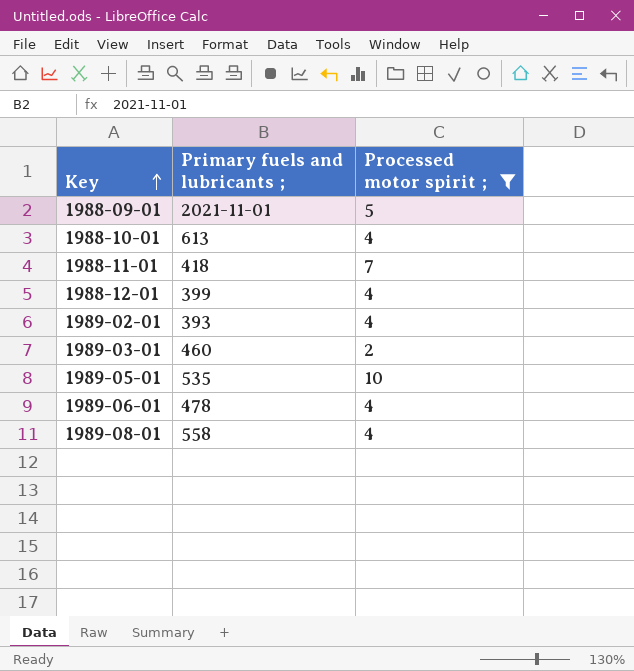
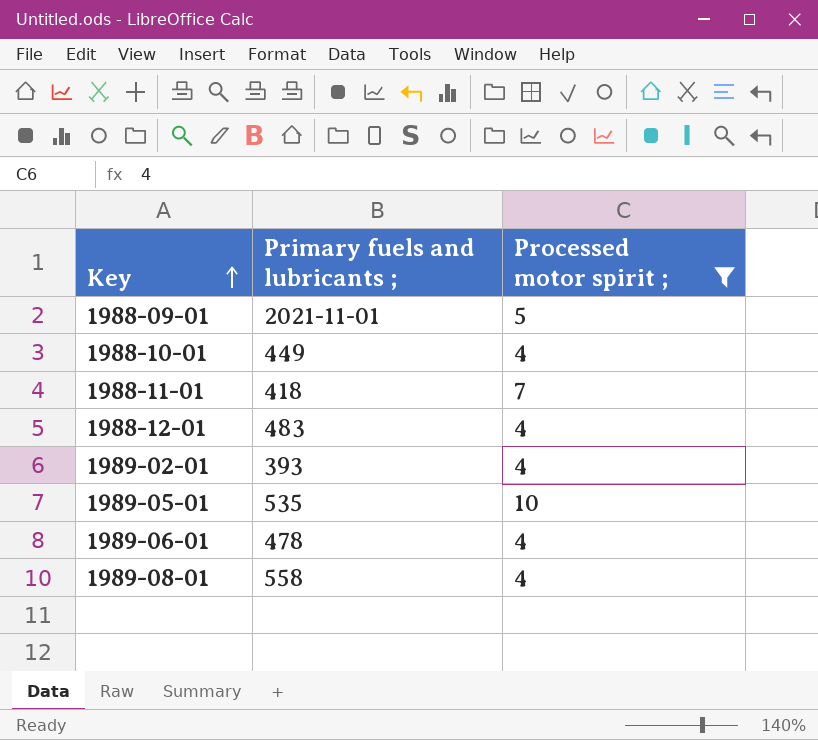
row 1989-03-01: 460 | 2 -> none
1988-10-01 | Primary fuels and lubricants ;: 613 -> 449
1988-12-01 | Primary fuels and lubricants ;: 399 -> 483

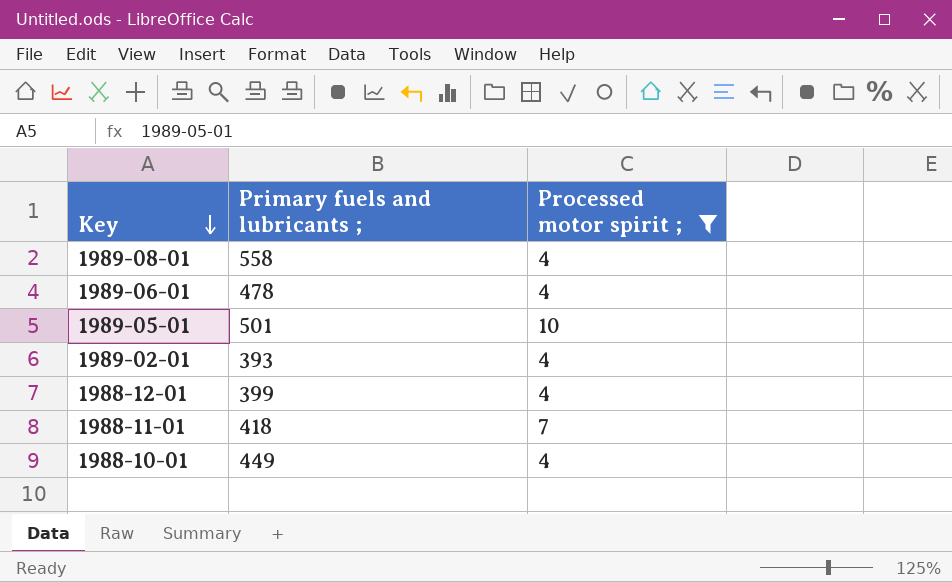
row order: Key ascending -> Key descending
row 1988-09-01: 2021-11-01 | 5 -> none
1989-05-01 | Primary fuels and lubricants ;: 535 -> 501
1988-12-01 | Primary fuels and lubricants ;: 483 -> 399

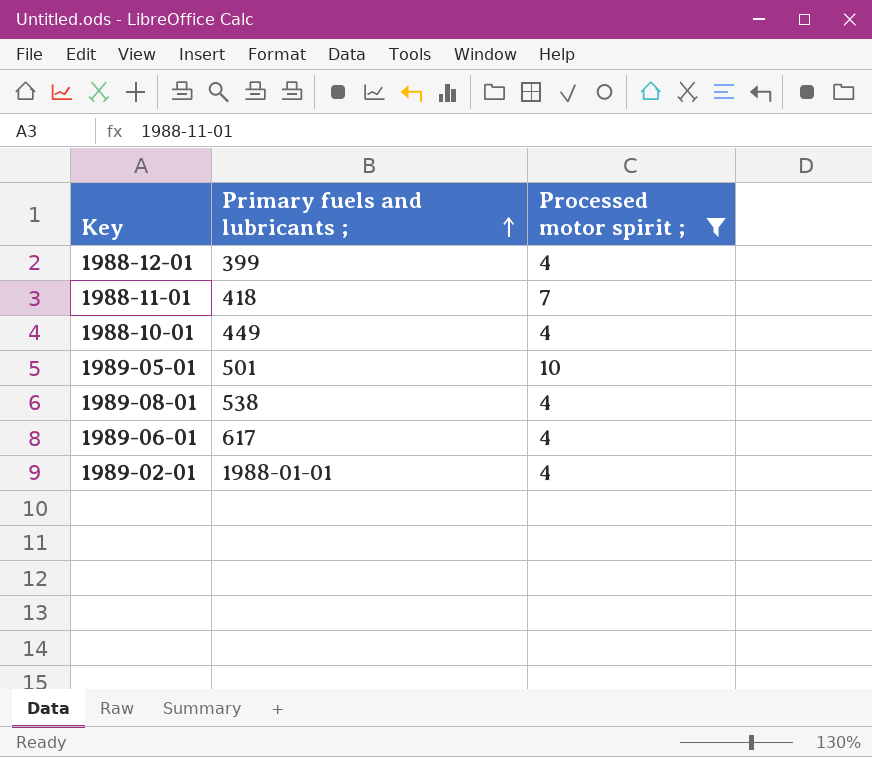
row order: Key descending -> Primary fuels and lubricants ; ascending
1989-08-01 | Primary fuels and lubricants ;: 558 -> 538
1989-06-01 | Primary fuels and lubricants ;: 478 -> 617
1989-02-01 | Primary fuels and lubricants ;: 393 -> 1988-01-01

